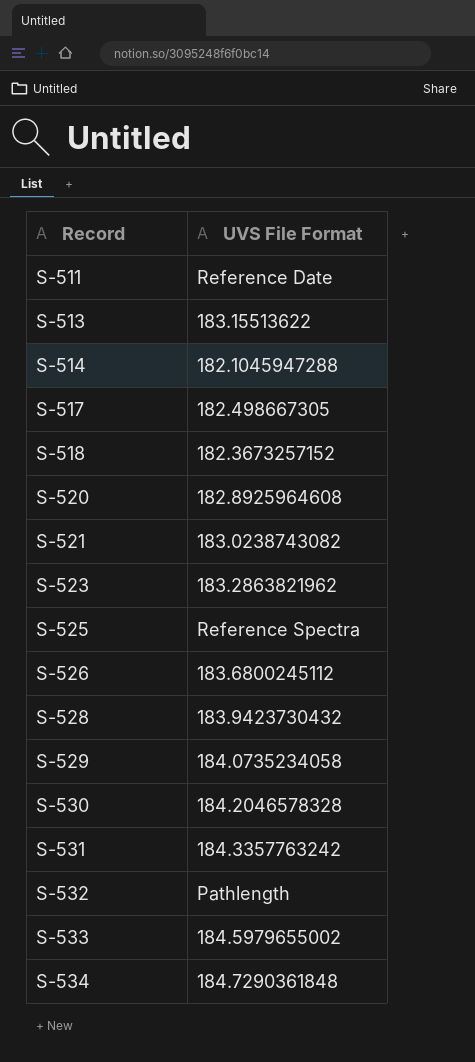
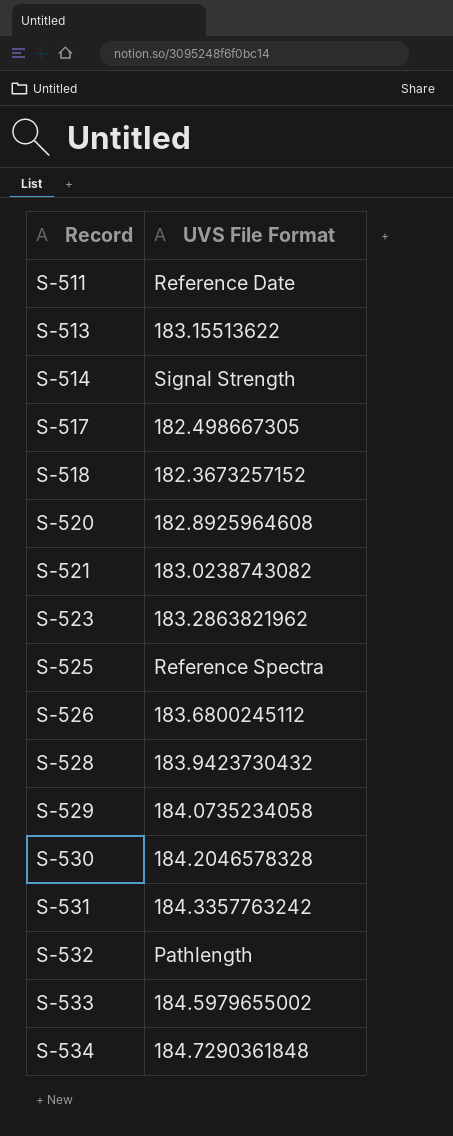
S-514 | UVS File Format: 182.1045947288 -> Signal Strength

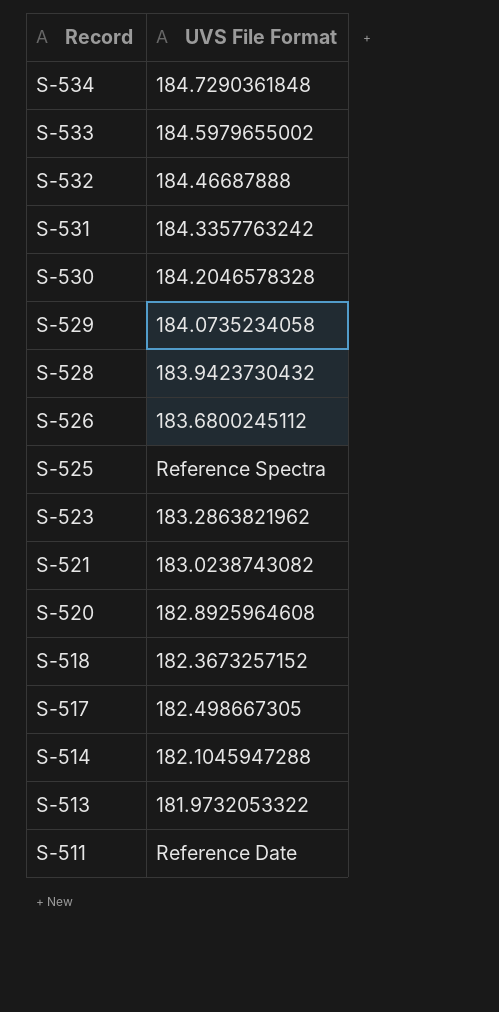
row order: Record ascending -> Record descending
S-532 | UVS File Format: Pathlength -> 184.46687888
S-514 | UVS File Format: Signal Strength -> 182.1045947288
S-513 | UVS File Format: 183.15513622 -> 181.9732053322

